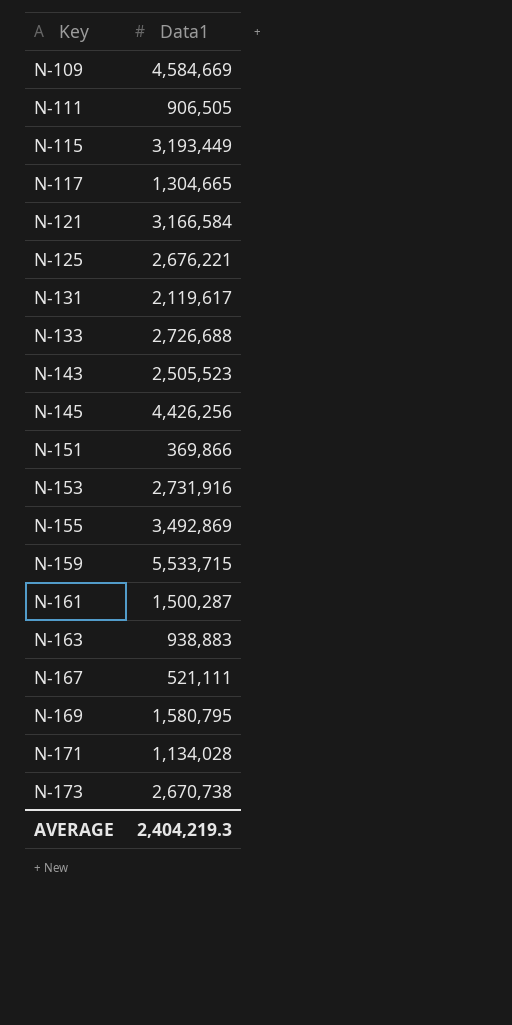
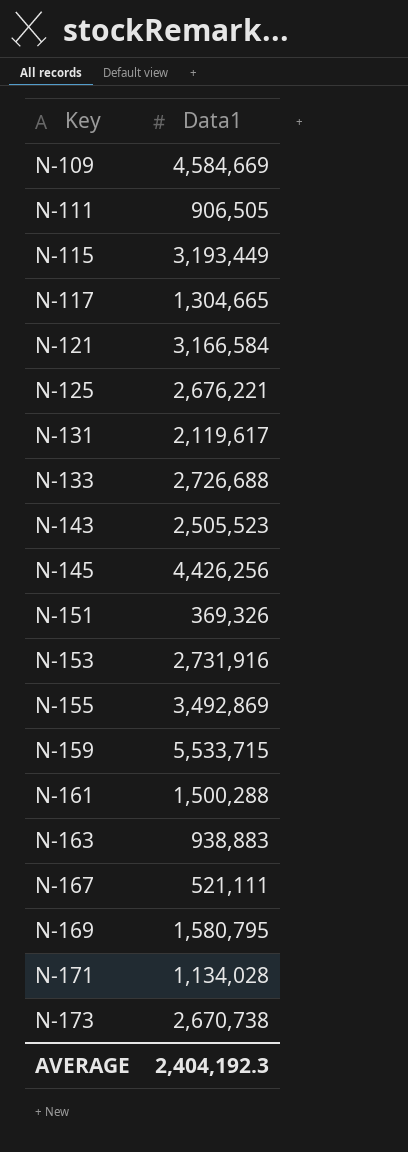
N-151 | Data1: 369,866 -> 369,326
N-161 | Data1: 1,500,287 -> 1,500,288
AVERAGE | Data1: 2,404,219.3 -> 2,404,192.3

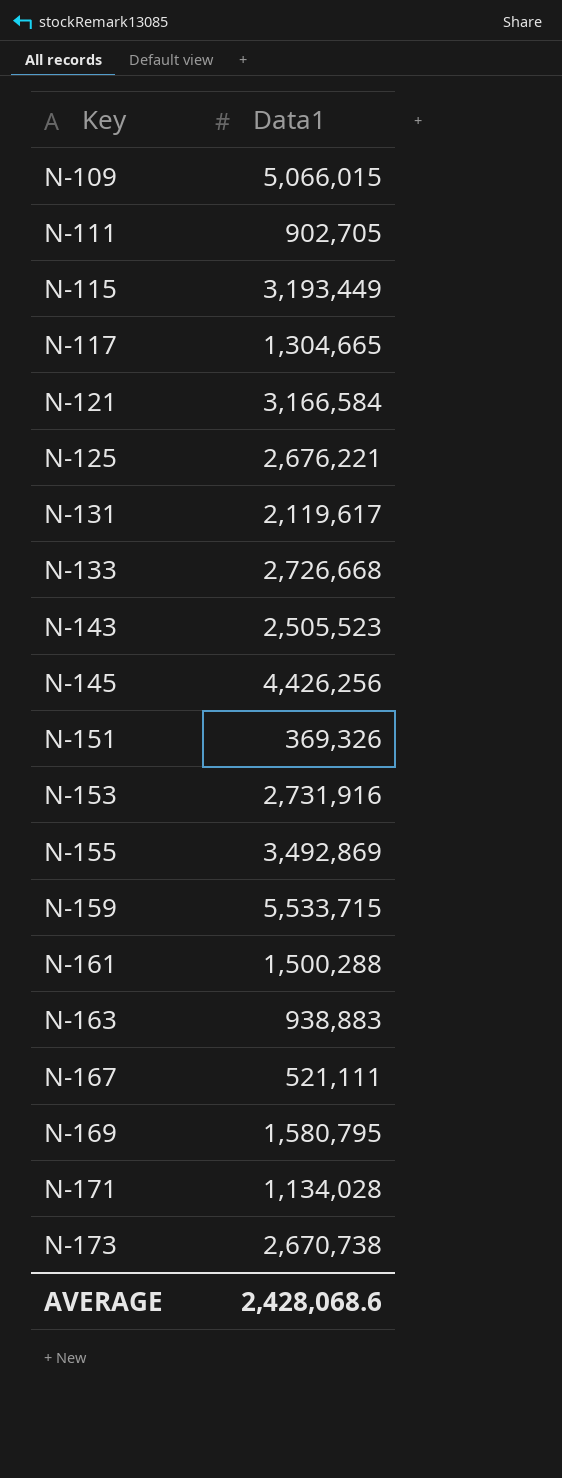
N-109 | Data1: 4,584,669 -> 5,066,015
N-111 | Data1: 906,505 -> 902,705
N-133 | Data1: 2,726,688 -> 2,726,668
AVERAGE | Data1: 2,404,192.3 -> 2,428,068.6

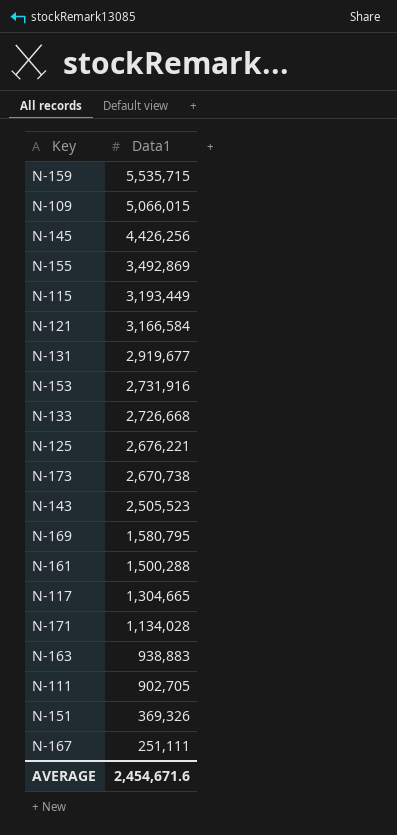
row order: Key ascending -> Data1 descending
N-159 | Data1: 5,533,715 -> 5,535,715
N-131 | Data1: 2,119,617 -> 2,919,677
N-167 | Data1: 521,111 -> 251,111
AVERAGE | Data1: 2,428,068.6 -> 2,454,671.6

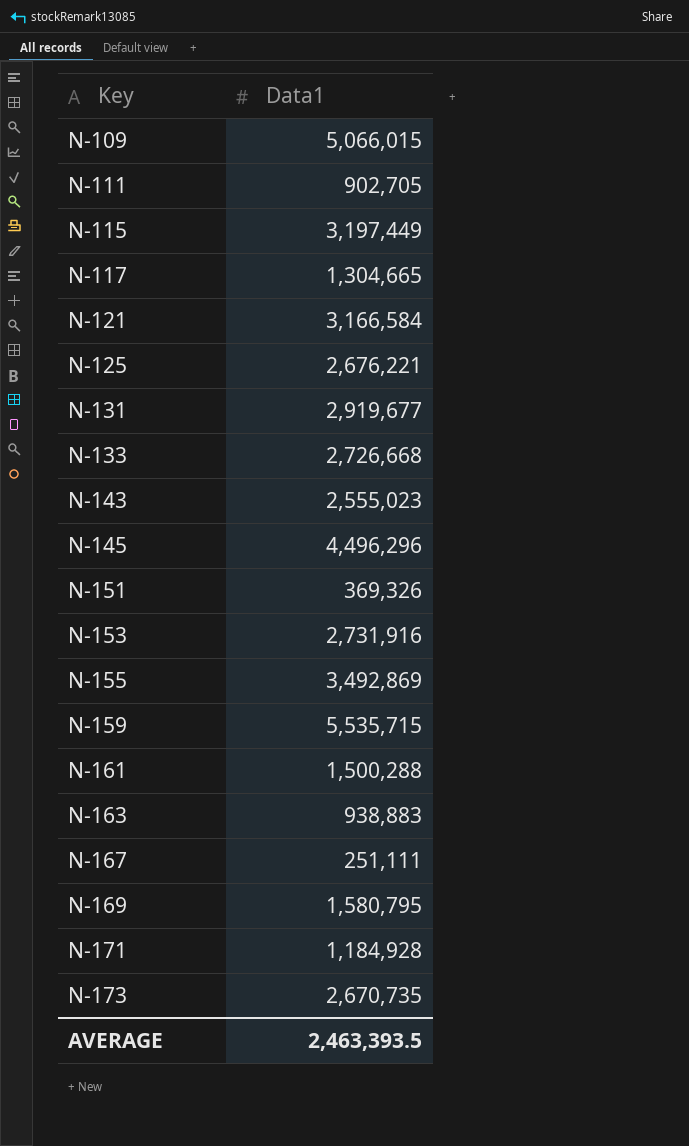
row order: Data1 descending -> Key ascending
N-115 | Data1: 3,193,449 -> 3,197,449
N-143 | Data1: 2,505,523 -> 2,555,023
N-145 | Data1: 4,426,256 -> 4,496,296
N-171 | Data1: 1,134,028 -> 1,184,928
N-173 | Data1: 2,670,738 -> 2,670,735
AVERAGE | Data1: 2,454,671.6 -> 2,463,393.5

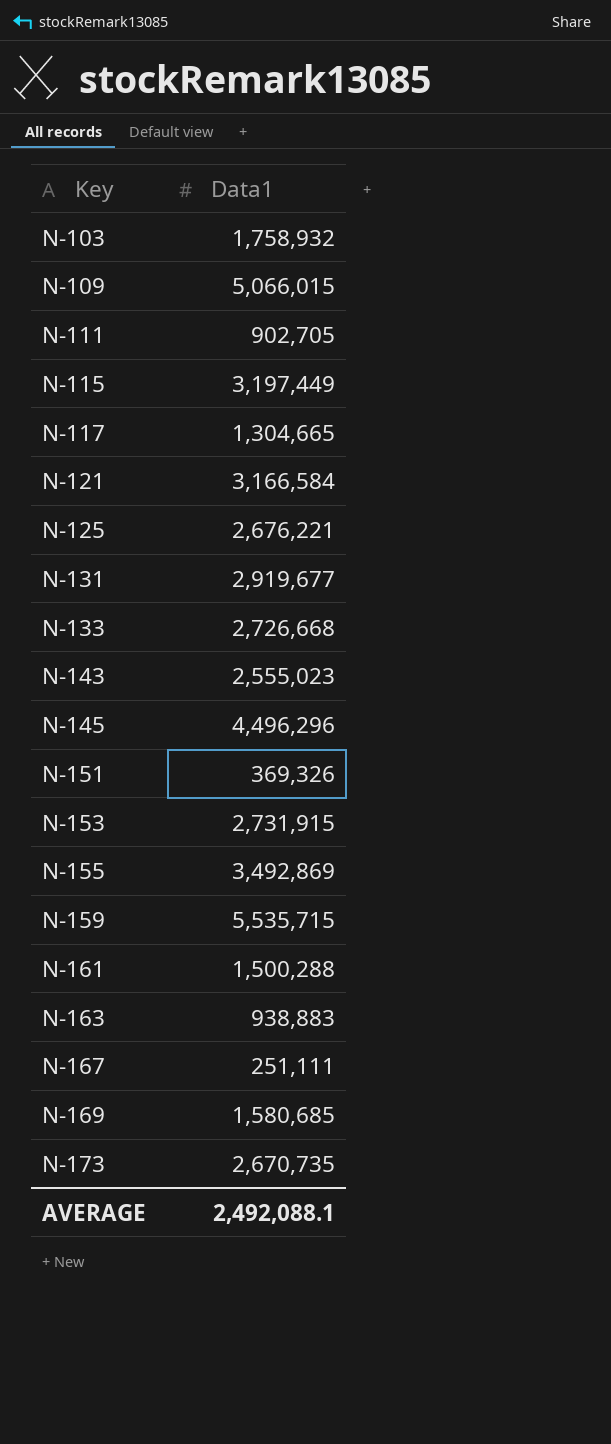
row N-171: 1,184,928 -> none
row N-103: none -> 1,758,932
N-153 | Data1: 2,731,916 -> 2,731,915
N-169 | Data1: 1,580,795 -> 1,580,685
AVERAGE | Data1: 2,463,393.5 -> 2,492,088.1

